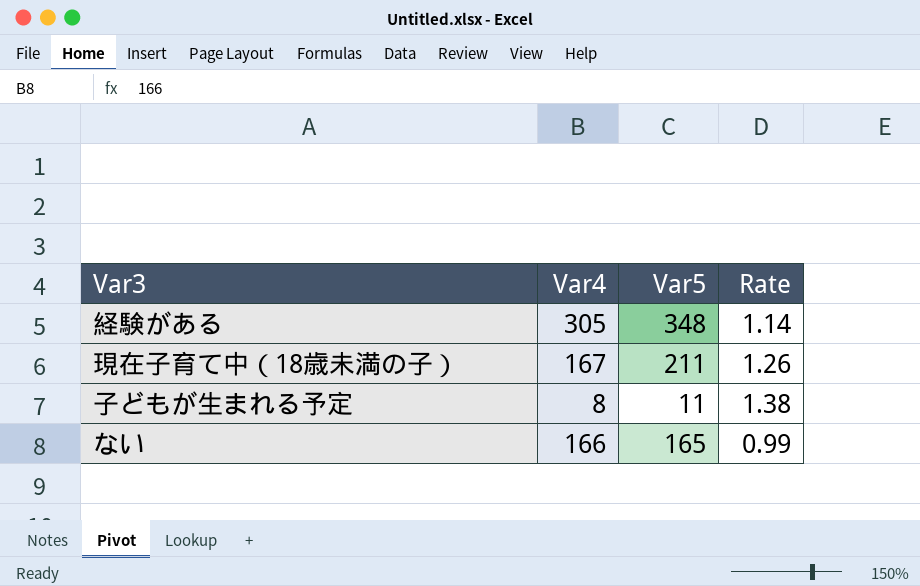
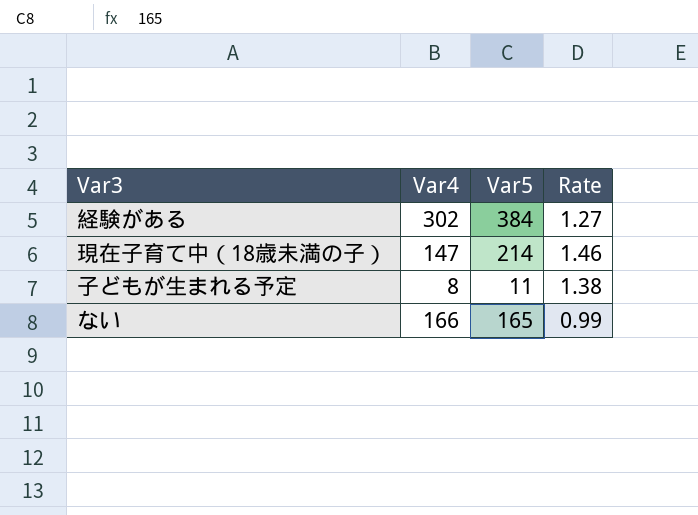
経験がある | Var4: 305 -> 302
経験がある | Var5: 348 -> 384
経験がある | Rate: 1.14 -> 1.27
現在子育て中（18歳未満の子） | Var4: 167 -> 147
現在子育て中（18歳未満の子） | Var5: 211 -> 214
現在子育て中（18歳未満の子） | Rate: 1.26 -> 1.46

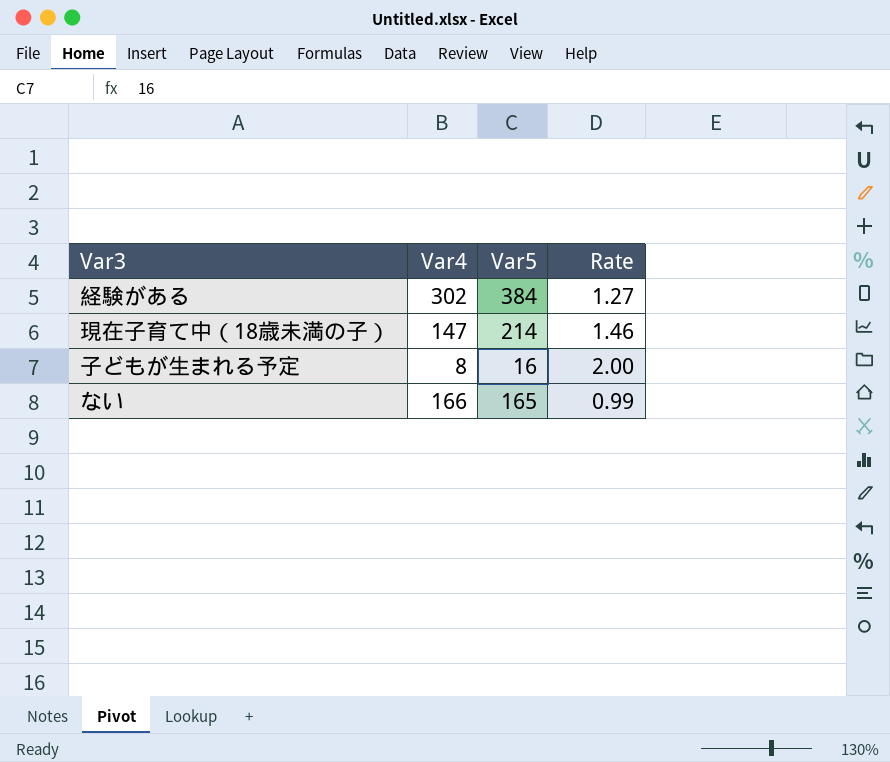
子どもが生まれる予定 | Var5: 11 -> 16
子どもが生まれる予定 | Rate: 1.38 -> 2.00

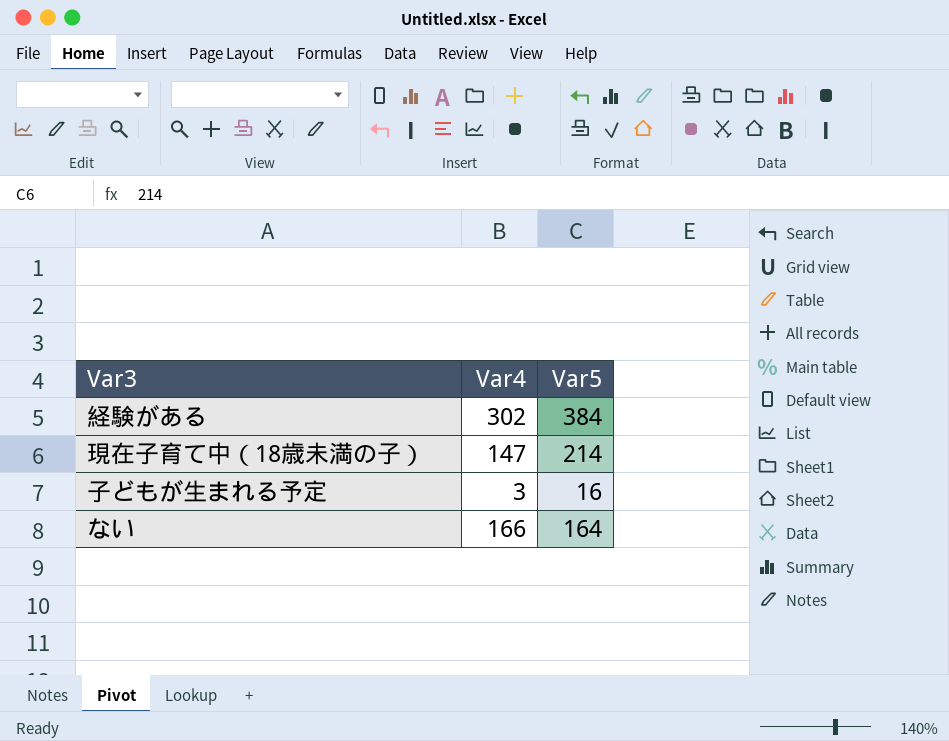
column Rate | formula: [Var5] / [Var4] -> none
子どもが生まれる予定 | Var4: 8 -> 3
ない | Var5: 165 -> 164

